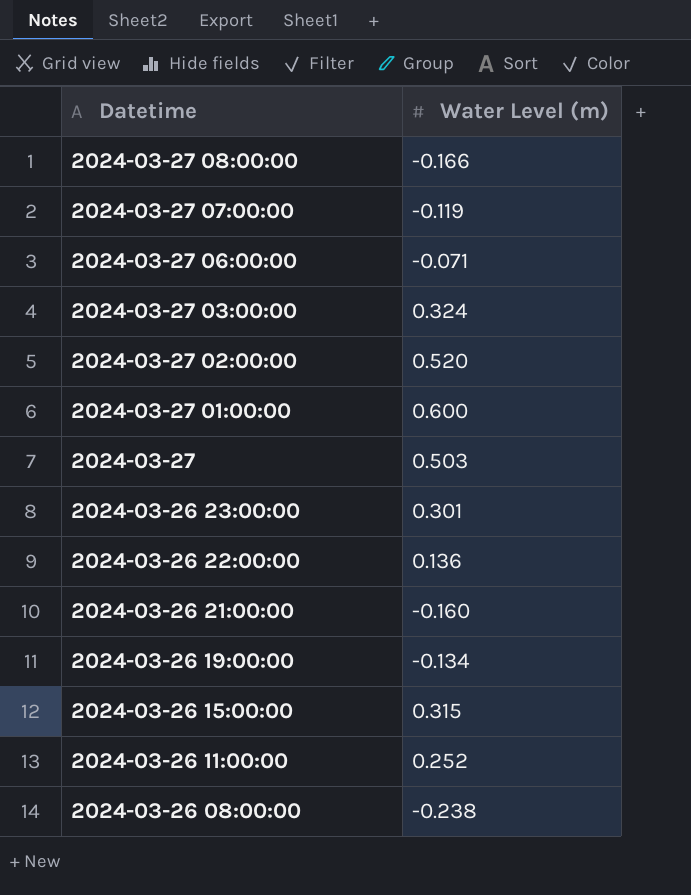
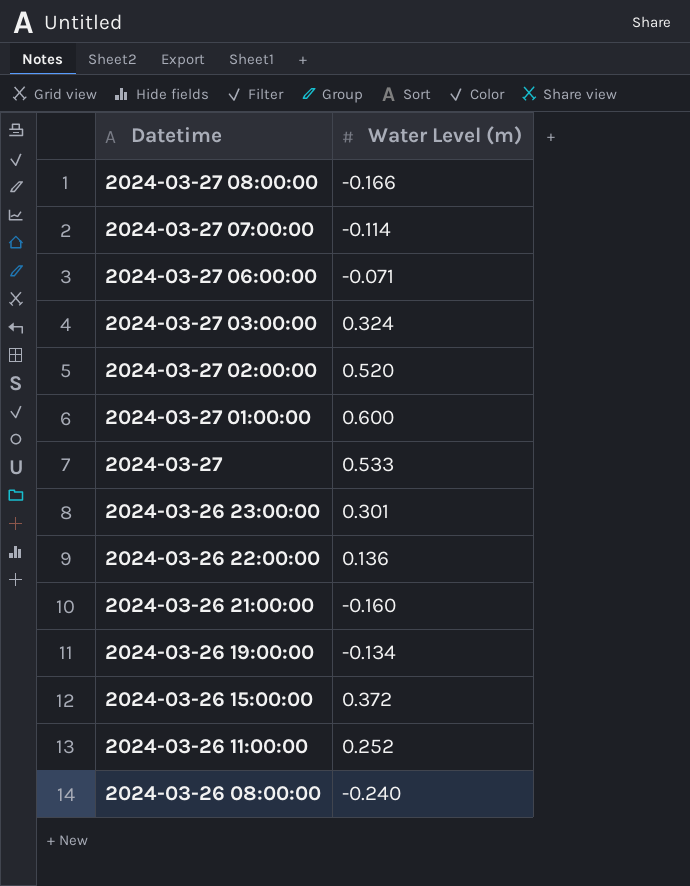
2024-03-27 07:00:00 | Water Level (m): -0.119 -> -0.114
2024-03-27 | Water Level (m): 0.503 -> 0.533
2024-03-26 15:00:00 | Water Level (m): 0.315 -> 0.372
2024-03-26 08:00:00 | Water Level (m): -0.238 -> -0.240

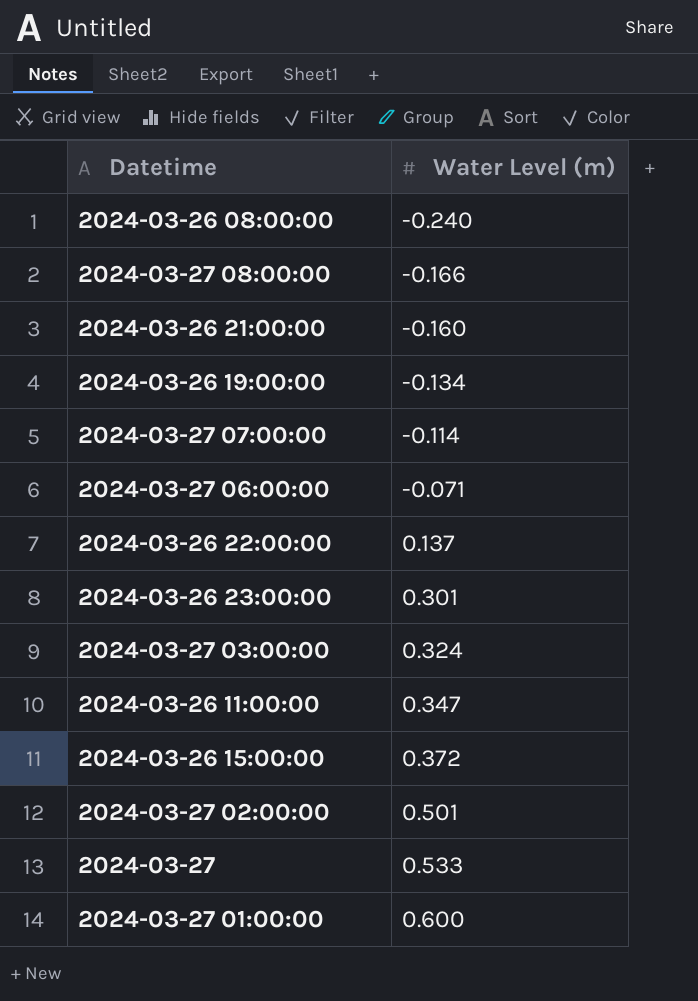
row order: Datetime descending -> Water Level (m) ascending
2024-03-26 22:00:00 | Water Level (m): 0.136 -> 0.137
2024-03-26 11:00:00 | Water Level (m): 0.252 -> 0.347
2024-03-27 02:00:00 | Water Level (m): 0.520 -> 0.501

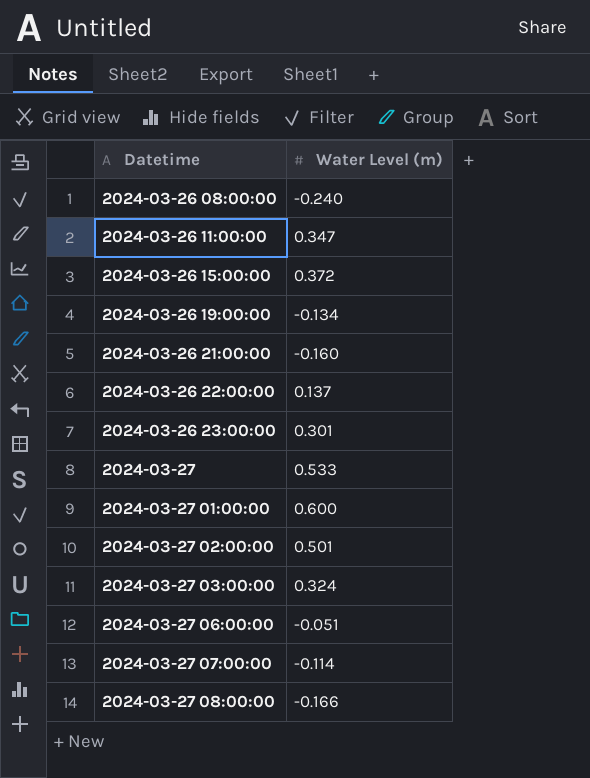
row order: Water Level (m) ascending -> Datetime ascending
2024-03-27 06:00:00 | Water Level (m): -0.071 -> -0.051

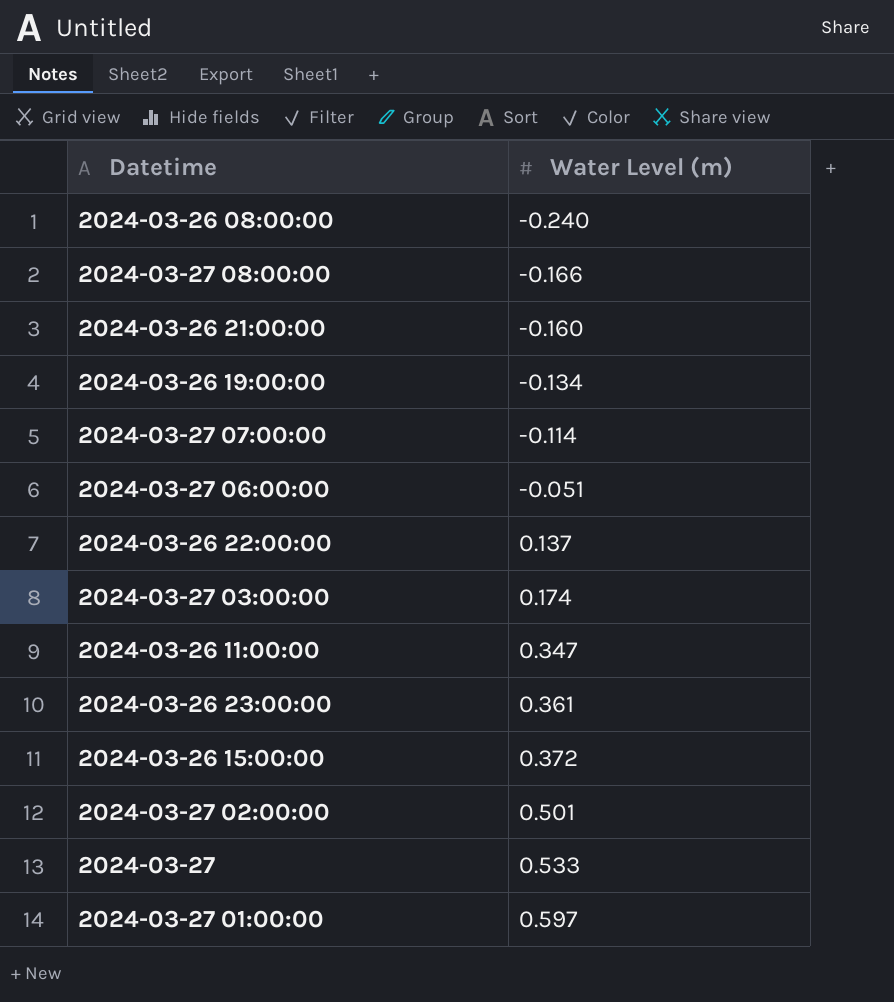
row order: Datetime ascending -> Water Level (m) ascending
2024-03-27 03:00:00 | Water Level (m): 0.324 -> 0.174
2024-03-26 23:00:00 | Water Level (m): 0.301 -> 0.361
2024-03-27 01:00:00 | Water Level (m): 0.600 -> 0.597

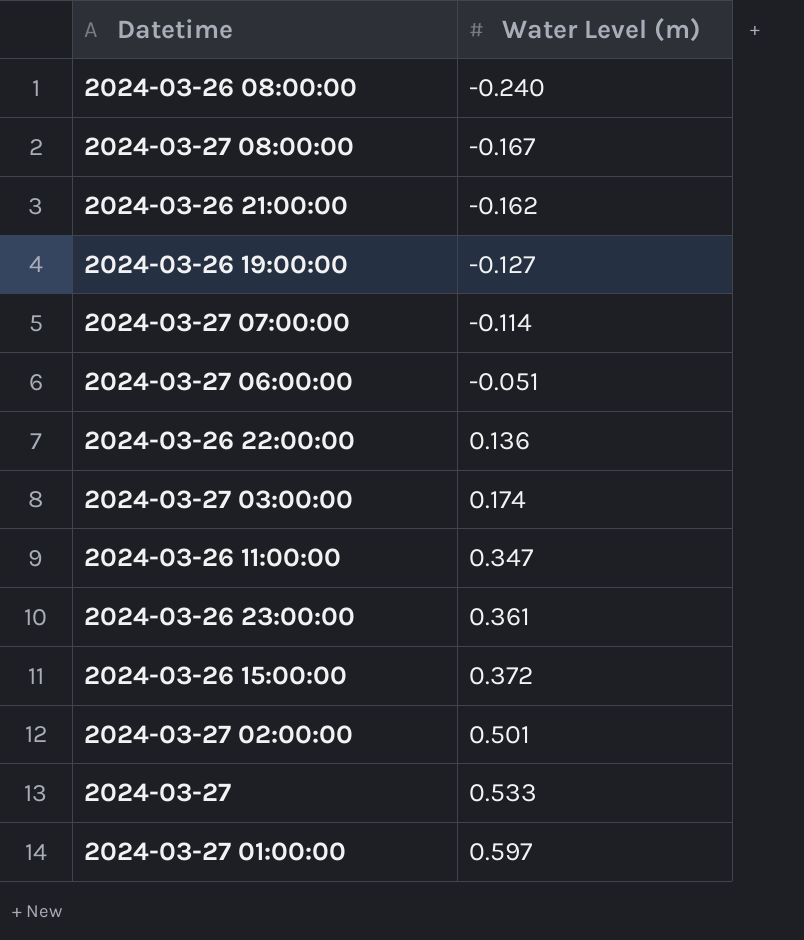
2024-03-27 08:00:00 | Water Level (m): -0.166 -> -0.167
2024-03-26 21:00:00 | Water Level (m): -0.160 -> -0.162
2024-03-26 19:00:00 | Water Level (m): -0.134 -> -0.127
2024-03-26 22:00:00 | Water Level (m): 0.137 -> 0.136

